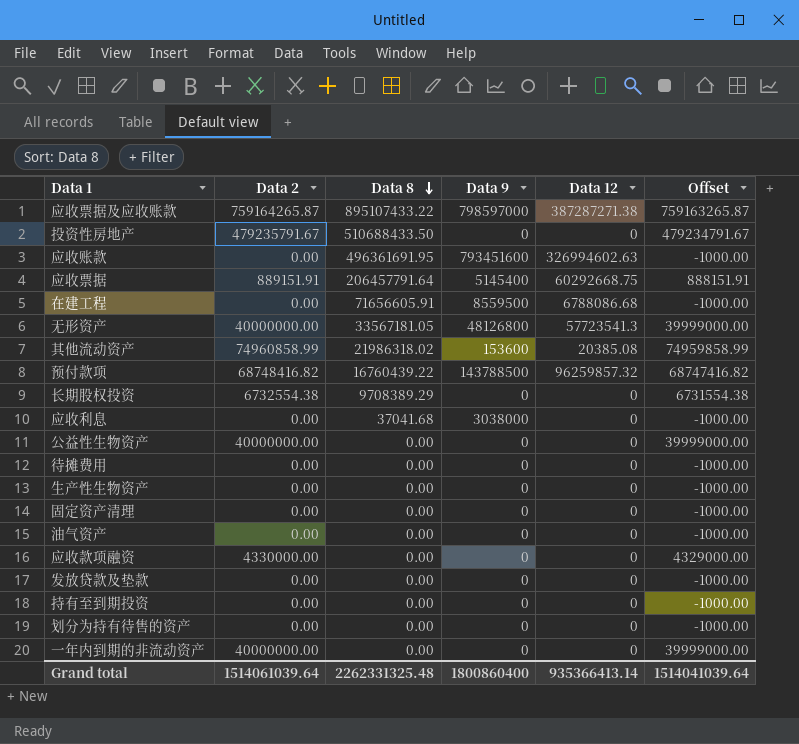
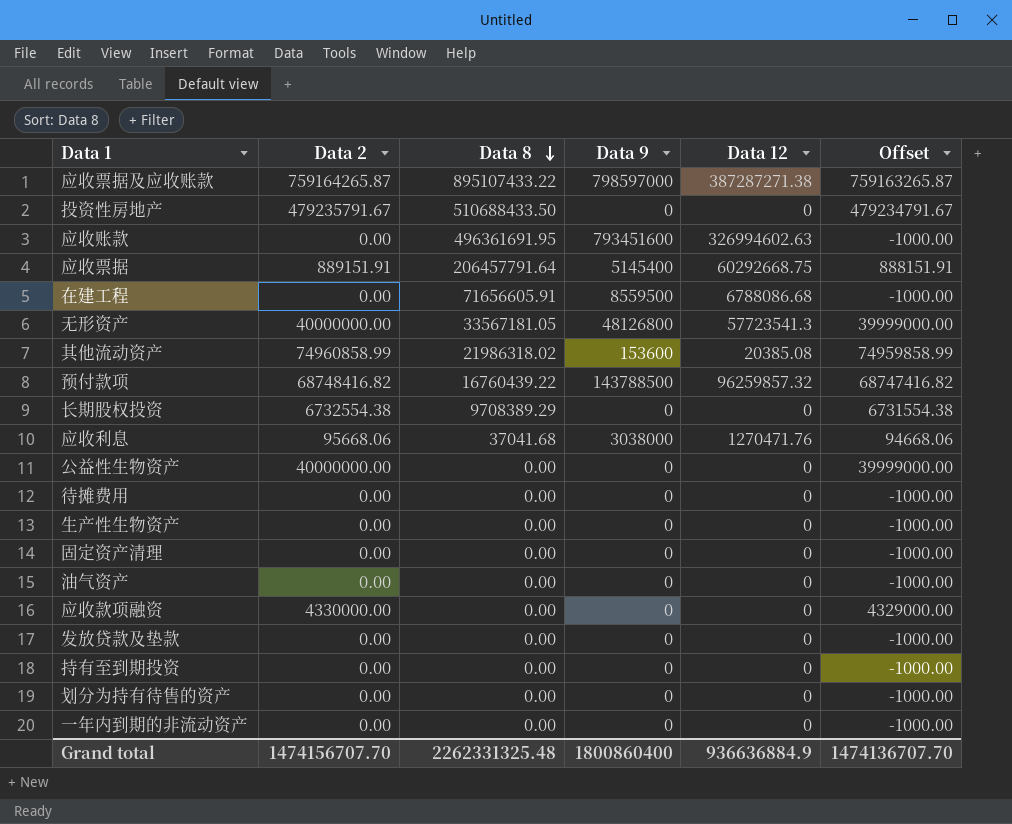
应收利息 | Data 2: 0.00 -> 95668.06
应收利息 | Data 12: 0 -> 1270471.76
应收利息 | Offset: -1000.00 -> 94668.06
一年内到期的非流动资产 | Data 2: 40000000.00 -> 0.00
一年内到期的非流动资产 | Offset: 39999000.00 -> -1000.00
Grand total | Data 2: 1514061039.64 -> 1474156707.70
Grand total | Data 12: 935366413.14 -> 936636884.9
Grand total | Offset: 1514041039.64 -> 1474136707.70

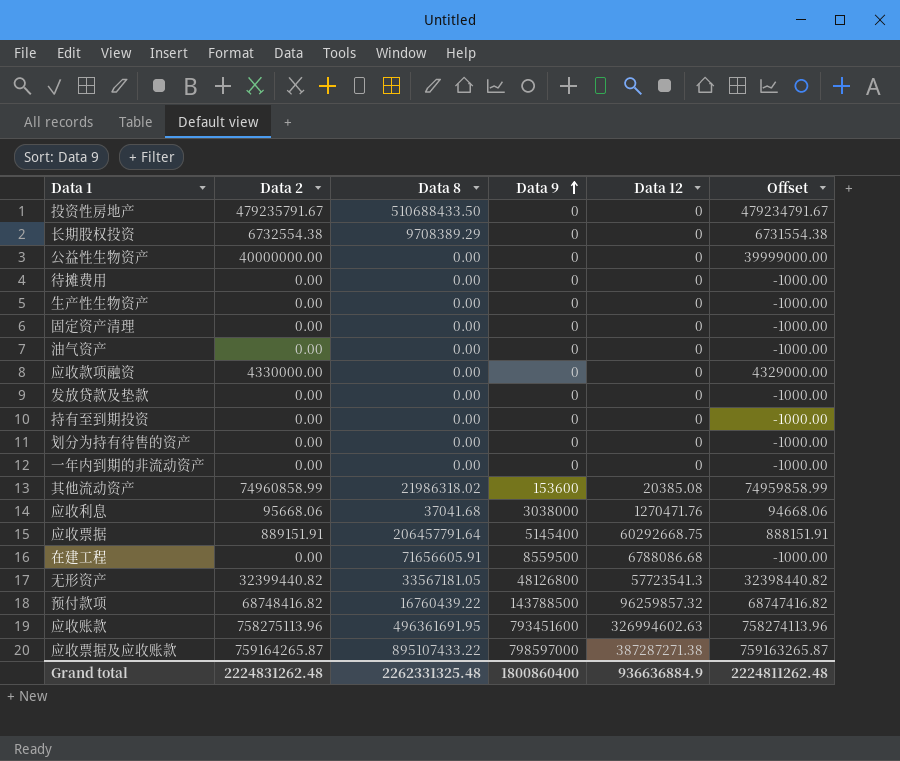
row order: Data 8 descending -> Data 9 ascending
无形资产 | Data 2: 40000000.00 -> 32399440.82
无形资产 | Offset: 39999000.00 -> 32398440.82
应收账款 | Data 2: 0.00 -> 758275113.96
应收账款 | Offset: -1000.00 -> 758274113.96
Grand total | Data 2: 1474156707.70 -> 2224831262.48
Grand total | Offset: 1474136707.70 -> 2224811262.48

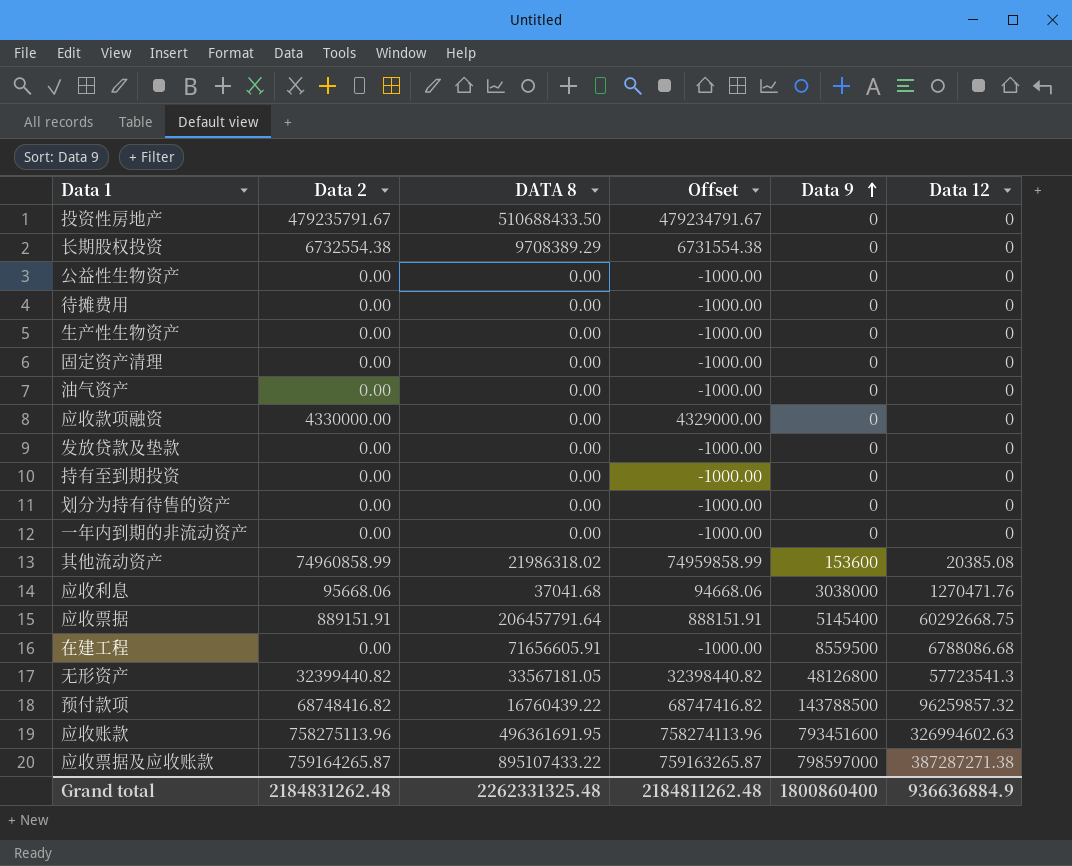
column name: Data 8 -> DATA 8
column Offset | position: 6 -> 4
公益性生物资产 | Data 2: 40000000.00 -> 0.00
公益性生物资产 | Offset: 39999000.00 -> -1000.00
Grand total | Data 2: 2224831262.48 -> 2184831262.48
Grand total | Offset: 2224811262.48 -> 2184811262.48

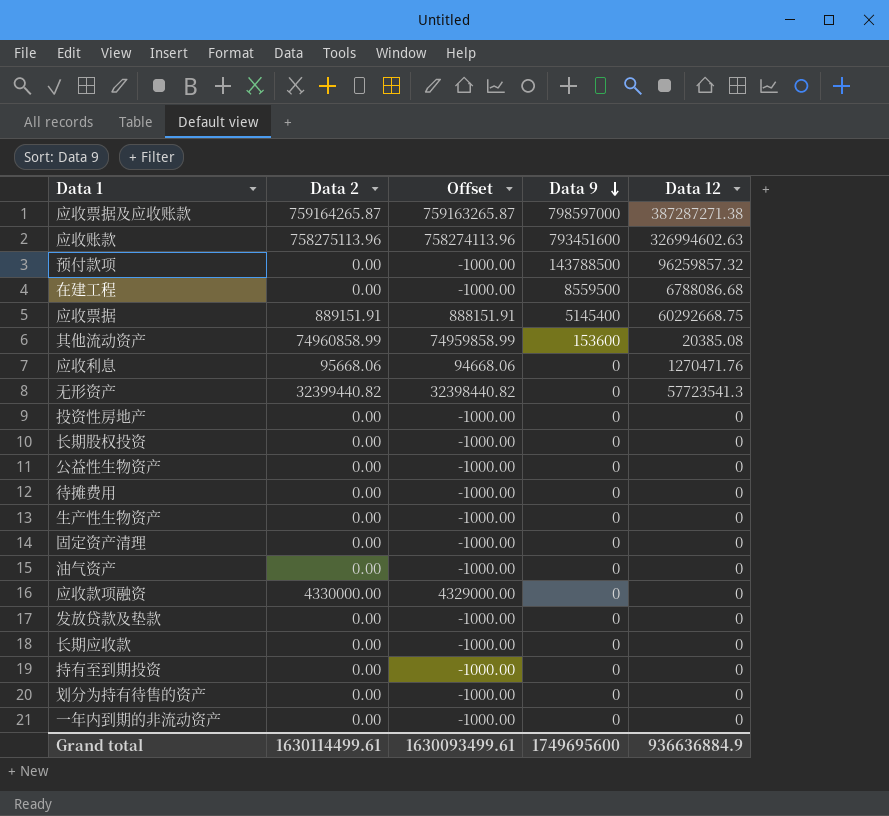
row order: Data 9 ascending -> Data 9 descending
column DATA 8 | position: 3 -> none
预付款项 | Data 2: 68748416.82 -> 0.00
预付款项 | Offset: 68747416.82 -> -1000.00
应收利息 | Data 9: 3038000 -> 0
无形资产 | Data 9: 48126800 -> 0
投资性房地产 | Data 2: 479235791.67 -> 0.00
投资性房地产 | Offset: 479234791.67 -> -1000.00
长期股权投资 | Data 2: 6732554.38 -> 0.00
长期股权投资 | Offset: 6731554.38 -> -1000.00
row 长期应收款: none -> 0.00 | -1000.00 | 0 | 0
Grand total | Data 2: 2184831262.48 -> 1630114499.61
Grand total | Offset: 2184811262.48 -> 1630093499.61
Grand total | Data 9: 1800860400 -> 1749695600

